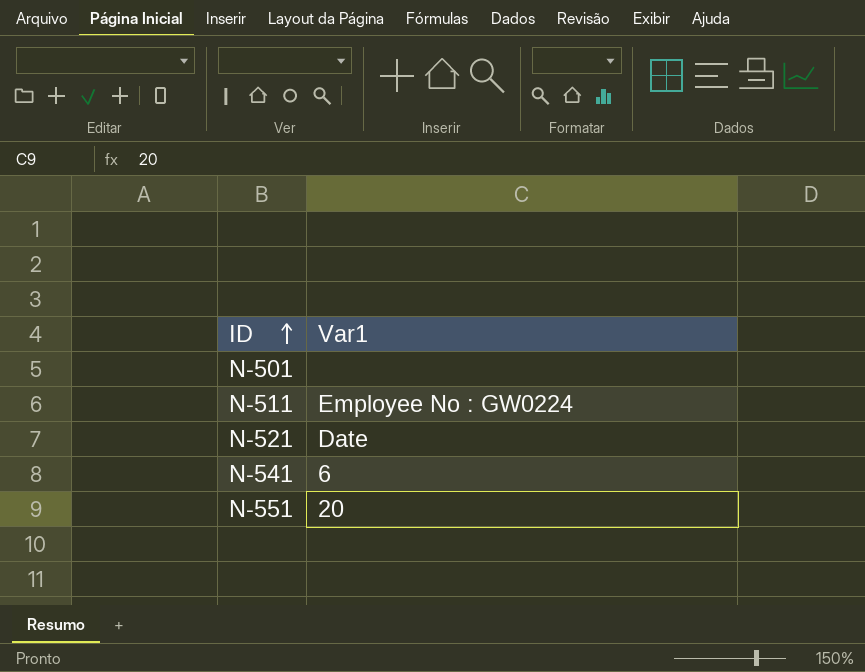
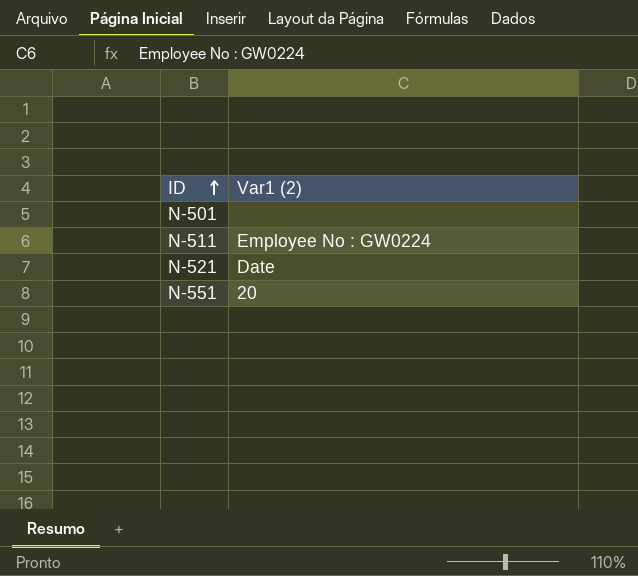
column name: Var1 -> Var1 (2)
row N-541: 6 -> none

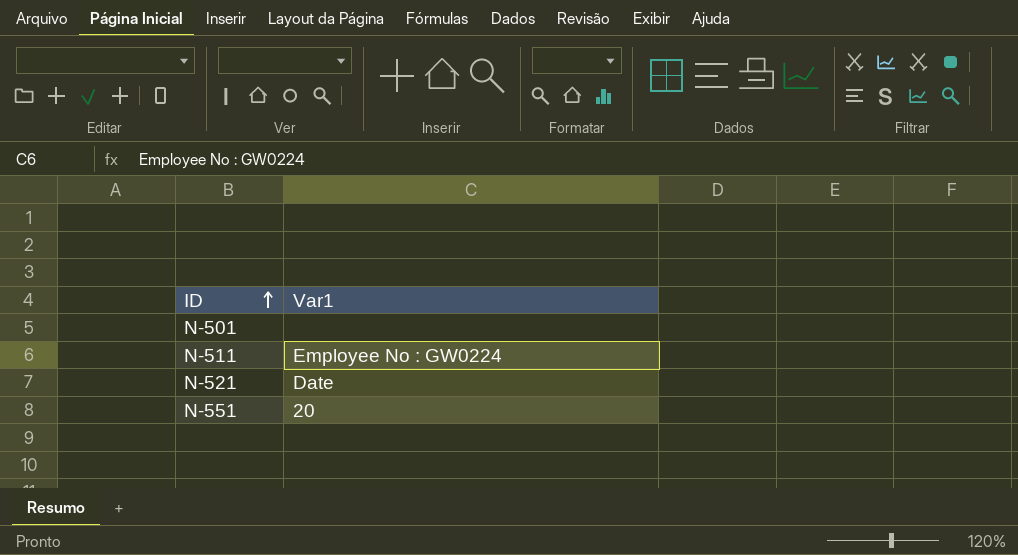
column name: Var1 (2) -> Var1

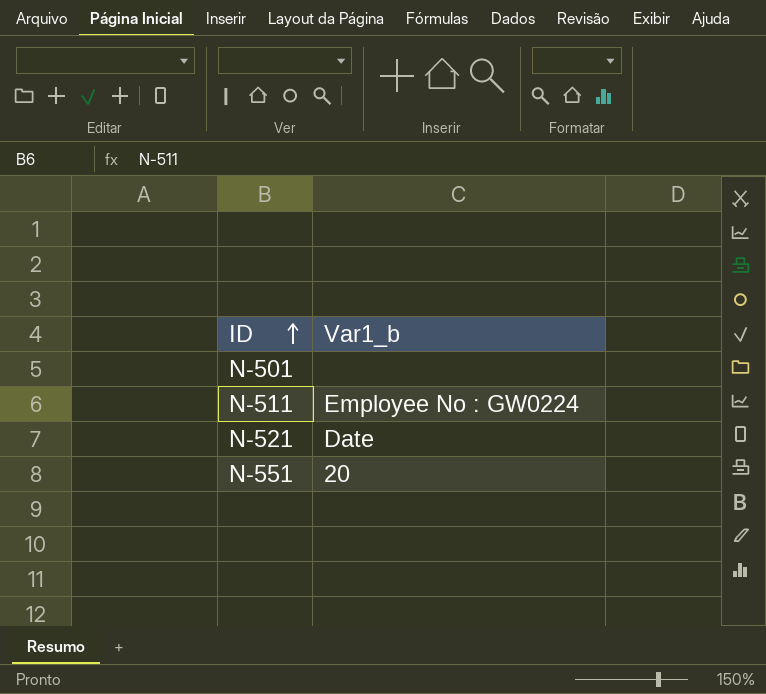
column name: Var1 -> Var1_b

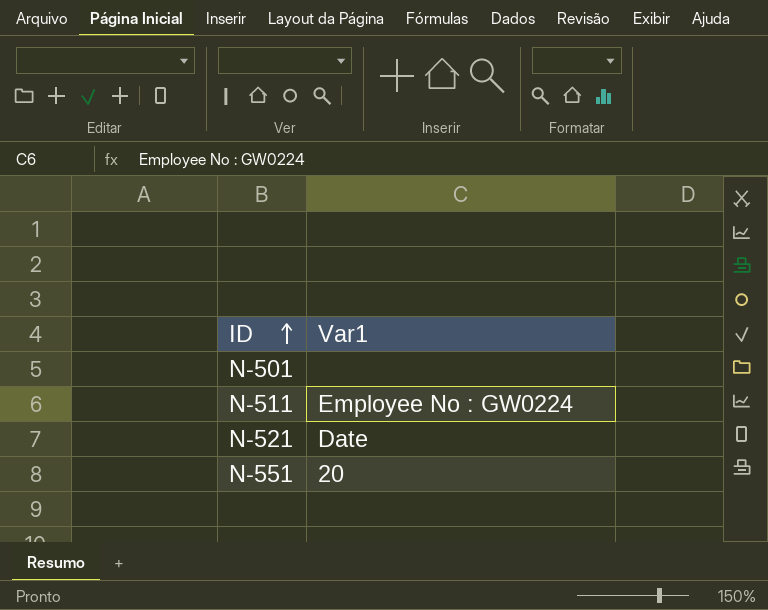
column name: Var1_b -> Var1

